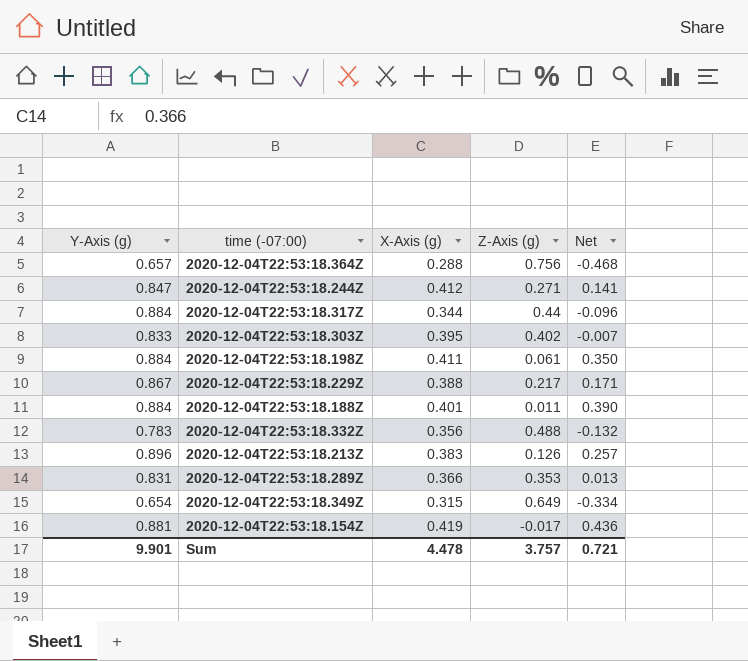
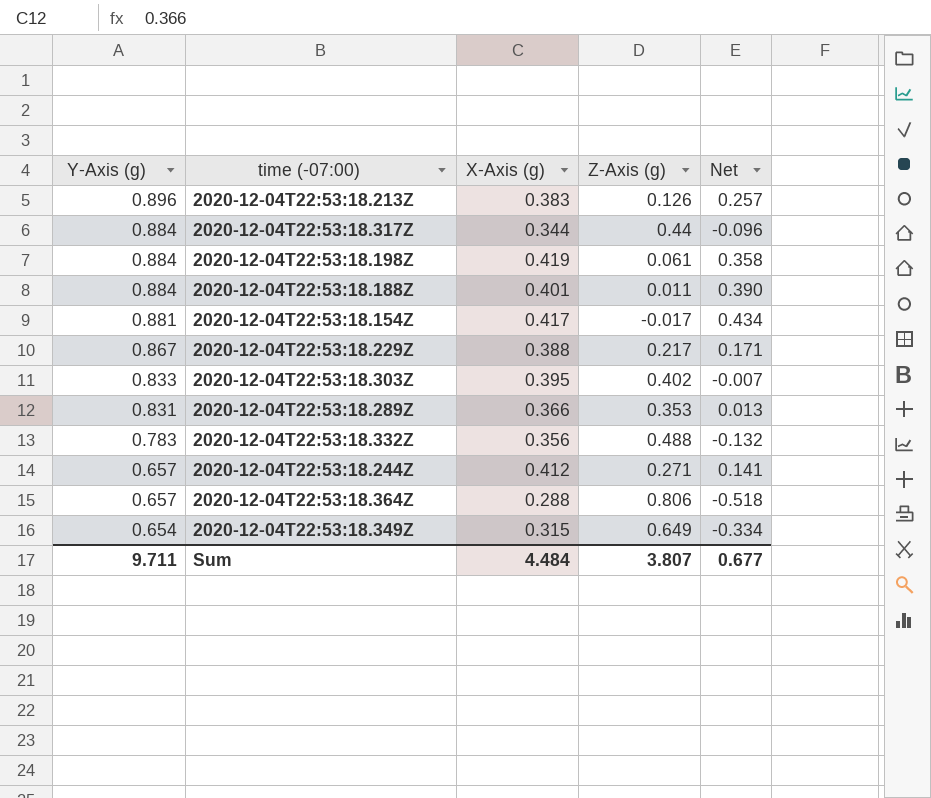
row order: none -> Y-Axis (g) descending
2020-12-04T22:53:18.198Z | X-Axis (g): 0.411 -> 0.419
2020-12-04T22:53:18.198Z | Net: 0.350 -> 0.358
2020-12-04T22:53:18.154Z | X-Axis (g): 0.419 -> 0.417
2020-12-04T22:53:18.154Z | Net: 0.436 -> 0.434
2020-12-04T22:53:18.244Z | Y-Axis (g): 0.847 -> 0.657
2020-12-04T22:53:18.364Z | Z-Axis (g): 0.756 -> 0.806
2020-12-04T22:53:18.364Z | Net: -0.468 -> -0.518
Sum | Y-Axis (g): 9.901 -> 9.711
Sum | X-Axis (g): 4.478 -> 4.484
Sum | Z-Axis (g): 3.757 -> 3.807
Sum | Net: 0.721 -> 0.677

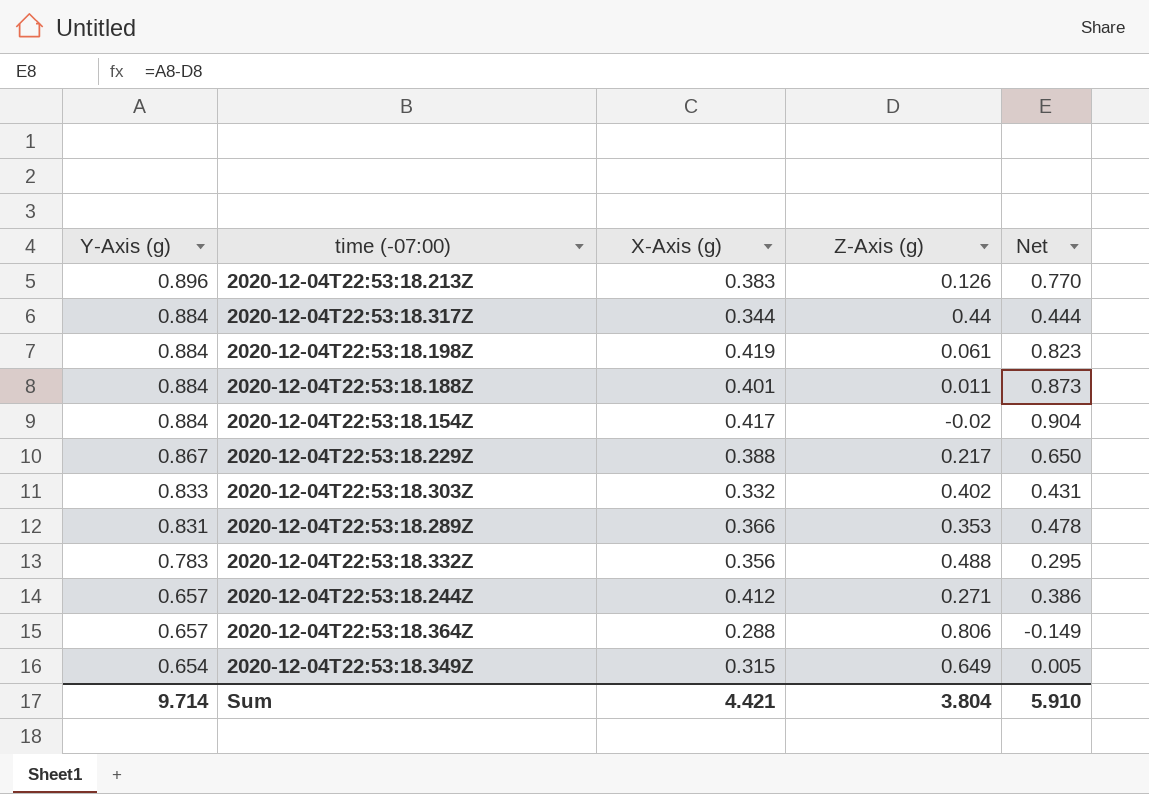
column Net | formula: [X-Axis (g)] - [Z-Axis (g)] -> [Y-Axis (g)] - [Z-Axis (g)]
2020-12-04T22:53:18.154Z | Y-Axis (g): 0.881 -> 0.884
2020-12-04T22:53:18.154Z | Z-Axis (g): -0.017 -> -0.02
2020-12-04T22:53:18.303Z | X-Axis (g): 0.395 -> 0.332
Sum | Y-Axis (g): 9.711 -> 9.714
Sum | X-Axis (g): 4.484 -> 4.421
Sum | Z-Axis (g): 3.807 -> 3.804
Sum | Net: 0.677 -> 5.910

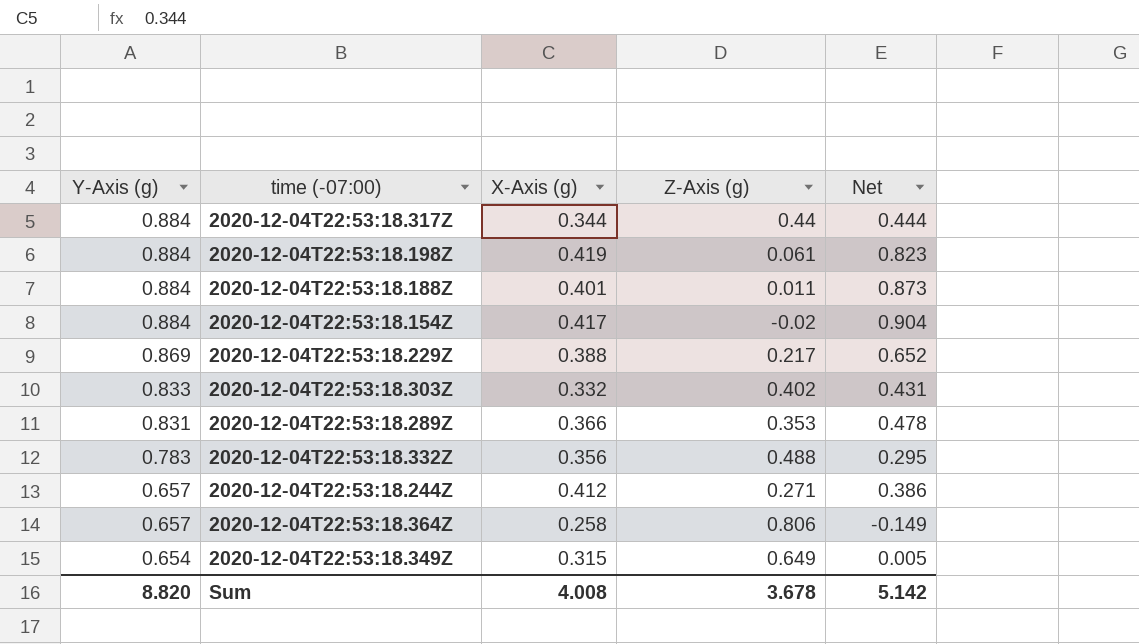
row 2020-12-04T22:53:18.213Z: 0.896 | 0.383 | 0.126 | 0.770 -> none
2020-12-04T22:53:18.229Z | Y-Axis (g): 0.867 -> 0.869
2020-12-04T22:53:18.229Z | Net: 0.650 -> 0.652
2020-12-04T22:53:18.364Z | X-Axis (g): 0.288 -> 0.258
Sum | Y-Axis (g): 9.714 -> 8.820
Sum | X-Axis (g): 4.421 -> 4.008
Sum | Z-Axis (g): 3.804 -> 3.678
Sum | Net: 5.910 -> 5.142

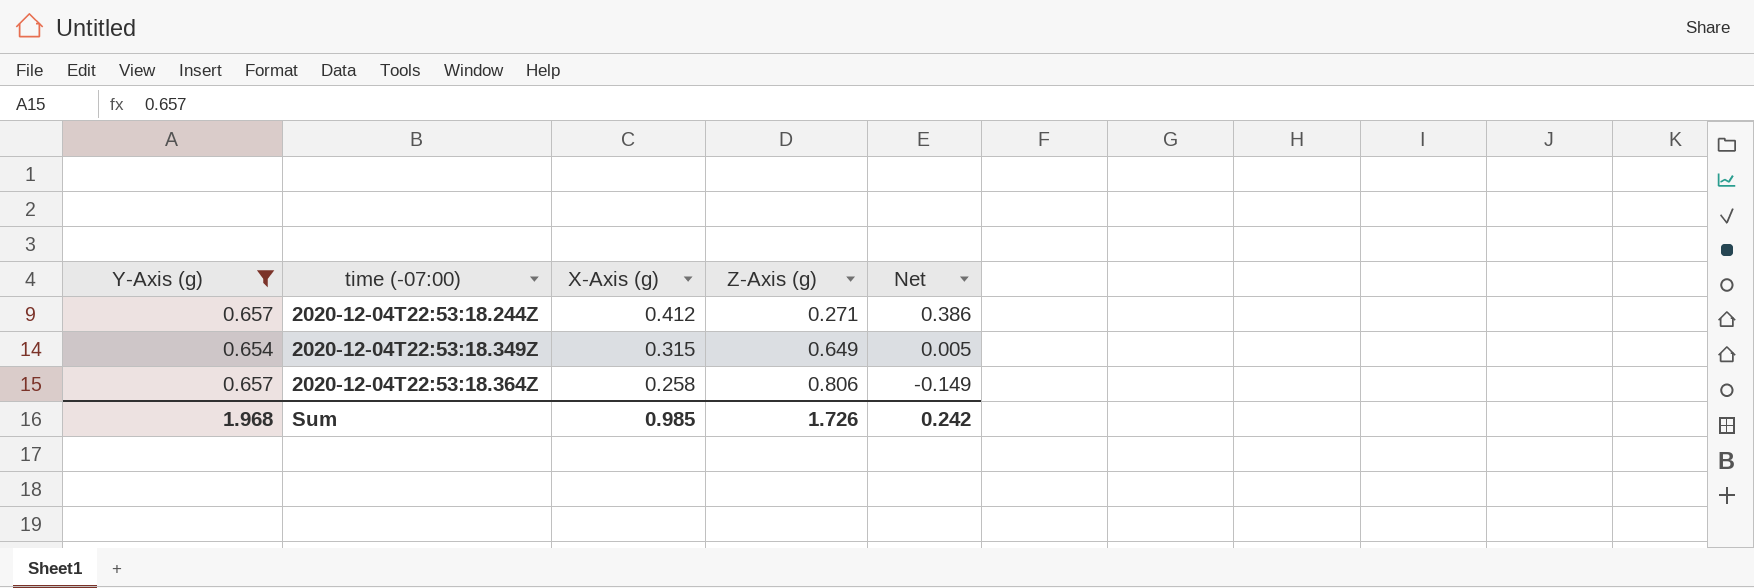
filter: none -> Y-Axis (g) <= 0.657
row order: Y-Axis (g) descending -> time (-07:00) ascending
Sum | Y-Axis (g): 8.820 -> 1.968
Sum | X-Axis (g): 4.008 -> 0.985
Sum | Z-Axis (g): 3.678 -> 1.726
Sum | Net: 5.142 -> 0.242

